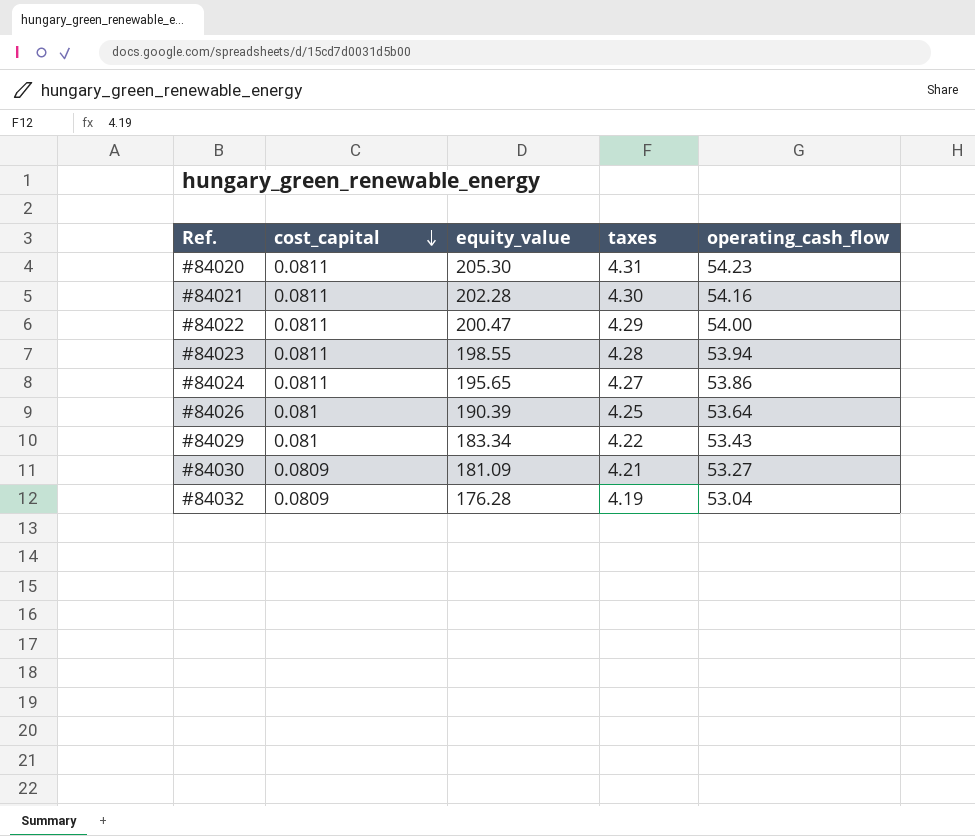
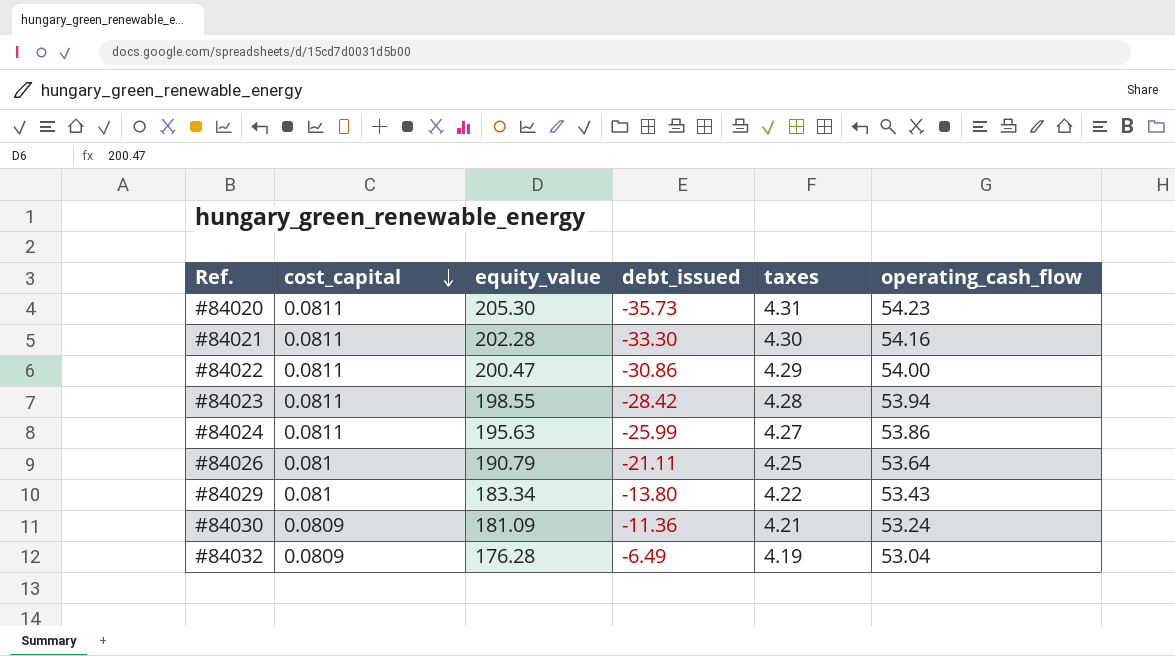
column debt_issued | position: none -> 4
#84024 | equity_value: 195.65 -> 195.63
#84026 | equity_value: 190.39 -> 190.79
#84030 | operating_cash_flow: 53.27 -> 53.24

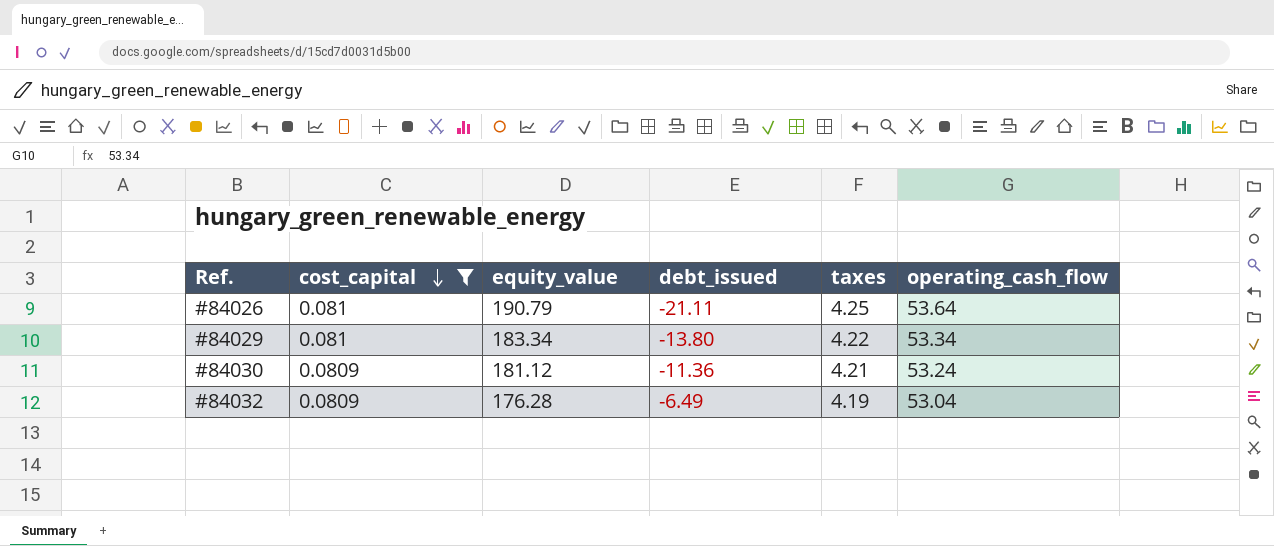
filter: none -> cost_capital != 0.0811
#84029 | operating_cash_flow: 53.43 -> 53.34
#84030 | equity_value: 181.09 -> 181.12

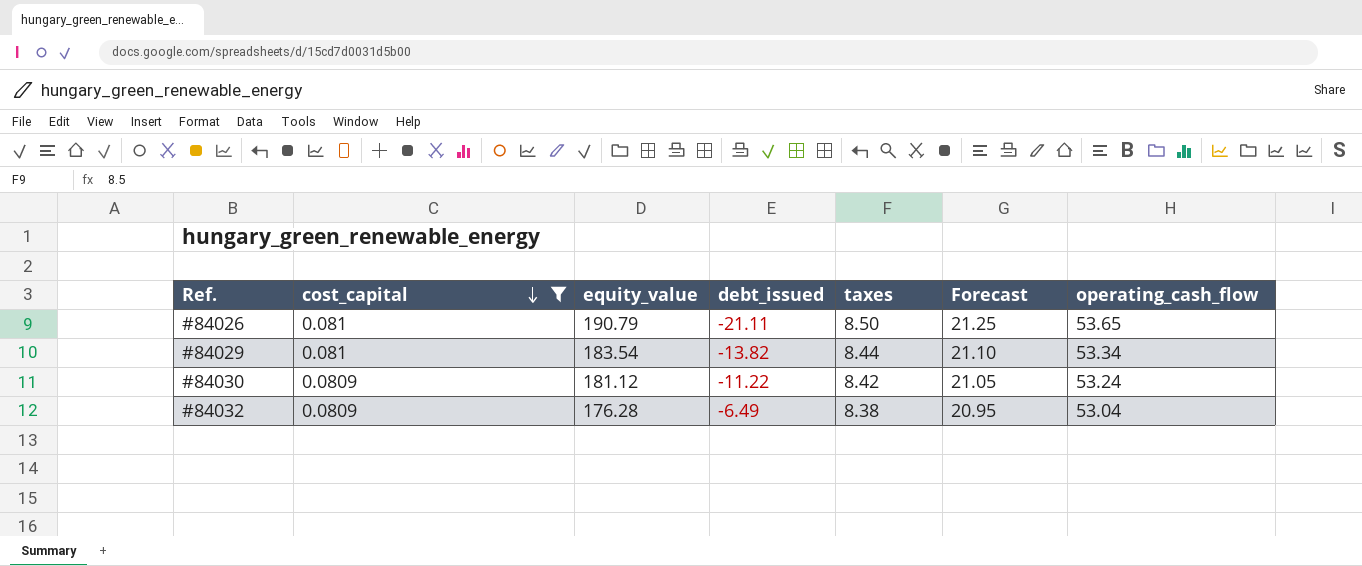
column Forecast | formula: none -> [taxes] * 2.5
#84026 | taxes: 4.25 -> 8.50
#84026 | operating_cash_flow: 53.64 -> 53.65
#84029 | equity_value: 183.34 -> 183.54
#84029 | debt_issued: -13.80 -> -13.82
#84029 | taxes: 4.22 -> 8.44
#84030 | debt_issued: -11.36 -> -11.22
#84030 | taxes: 4.21 -> 8.42
#84032 | taxes: 4.19 -> 8.38

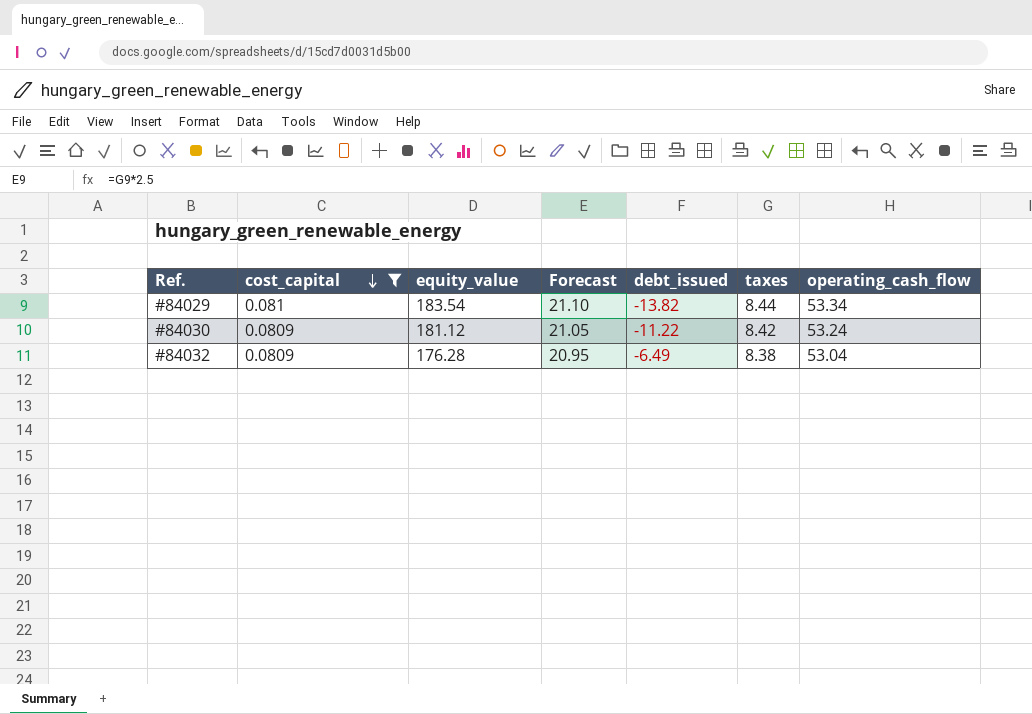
column Forecast | position: 6 -> 4
row #84026: 0.081 | 190.79 | -21.11 | 8.50 | 21.25 | 53.65 -> none

